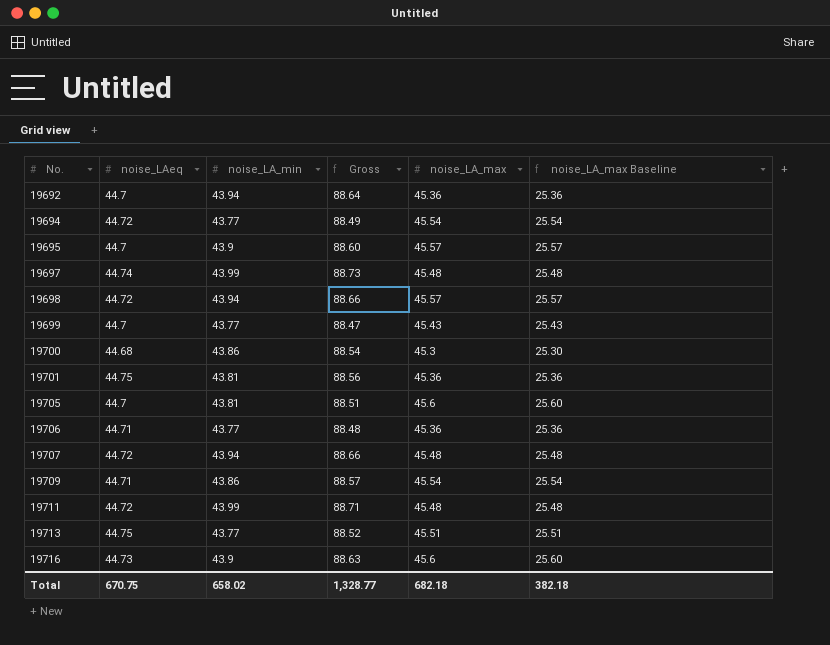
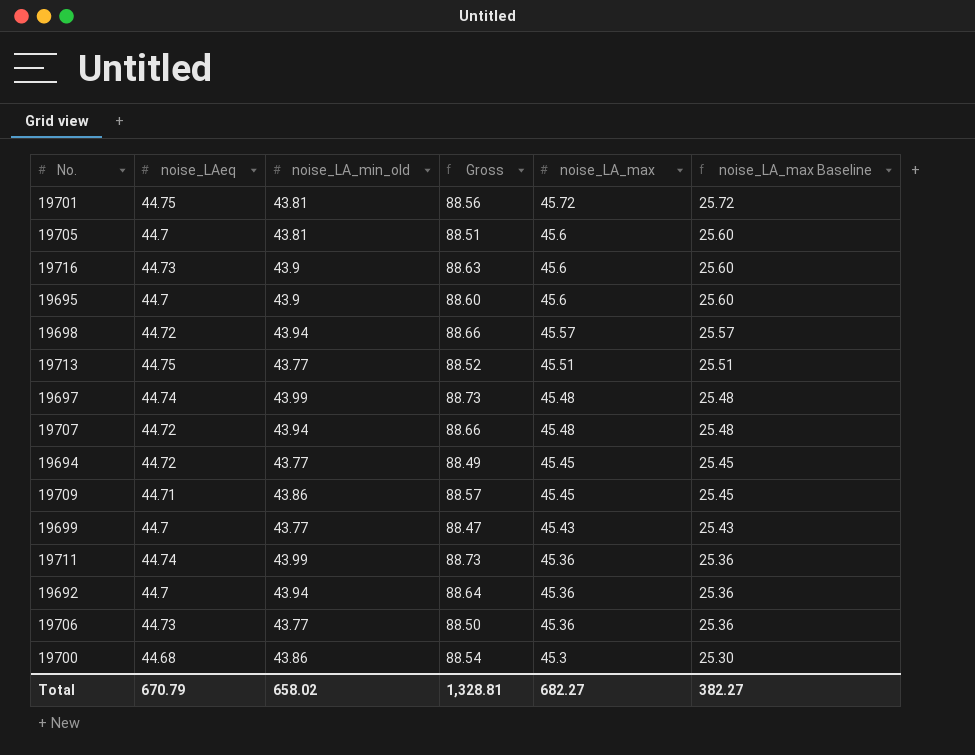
row order: No. ascending -> noise_LA_max descending
column name: noise_LA_min -> noise_LA_min_old
19701 | noise_LA_max: 45.36 -> 45.72
19701 | noise_LA_max Baseline: 25.36 -> 25.72
19695 | noise_LA_max: 45.57 -> 45.6
19695 | noise_LA_max Baseline: 25.57 -> 25.60
19694 | noise_LA_max: 45.54 -> 45.45
19694 | noise_LA_max Baseline: 25.54 -> 25.45
19709 | noise_LA_max: 45.54 -> 45.45
19709 | noise_LA_max Baseline: 25.54 -> 25.45
19711 | noise_LAeq: 44.72 -> 44.74
19711 | Gross: 88.71 -> 88.73
19711 | noise_LA_max: 45.48 -> 45.36
19711 | noise_LA_max Baseline: 25.48 -> 25.36
19706 | noise_LAeq: 44.71 -> 44.73
19706 | Gross: 88.48 -> 88.50
Total | noise_LAeq: 670.75 -> 670.79
Total | Gross: 1,328.77 -> 1,328.81
Total | noise_LA_max: 682.18 -> 682.27
Total | noise_LA_max Baseline: 382.18 -> 382.27

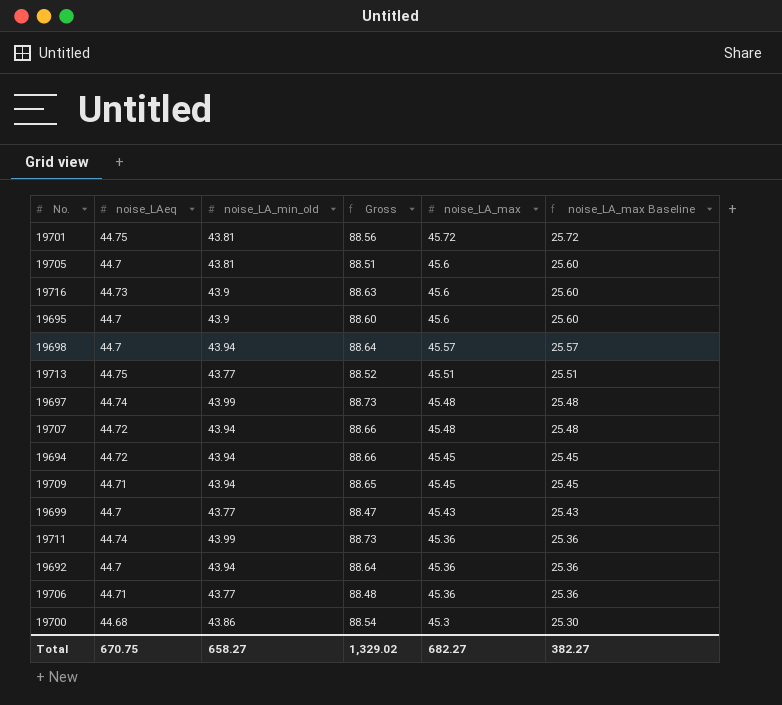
19698 | noise_LAeq: 44.72 -> 44.7
19698 | Gross: 88.66 -> 88.64
19694 | noise_LA_min_old: 43.77 -> 43.94
19694 | Gross: 88.49 -> 88.66
19709 | noise_LA_min_old: 43.86 -> 43.94
19709 | Gross: 88.57 -> 88.65
19706 | noise_LAeq: 44.73 -> 44.71
19706 | Gross: 88.50 -> 88.48
Total | noise_LAeq: 670.79 -> 670.75
Total | noise_LA_min_old: 658.02 -> 658.27
Total | Gross: 1,328.81 -> 1,329.02

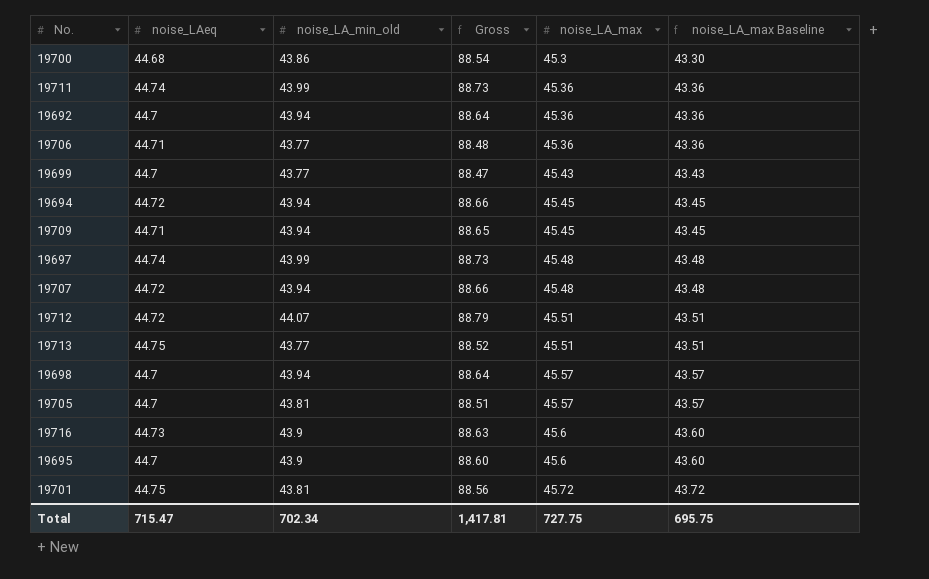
row order: noise_LA_max descending -> noise_LA_max ascending
column noise_LA_max Baseline | formula: [noise_LA_max] - 20 -> [noise_LA_max] - 2
row 19712: none -> 44.72 | 44.07 | 88.79 | 45.51 | 43.51
19705 | noise_LA_max: 45.6 -> 45.57
Total | noise_LAeq: 670.75 -> 715.47
Total | noise_LA_min_old: 658.27 -> 702.34
Total | Gross: 1,329.02 -> 1,417.81
Total | noise_LA_max: 682.27 -> 727.75
Total | noise_LA_max Baseline: 382.27 -> 695.75

